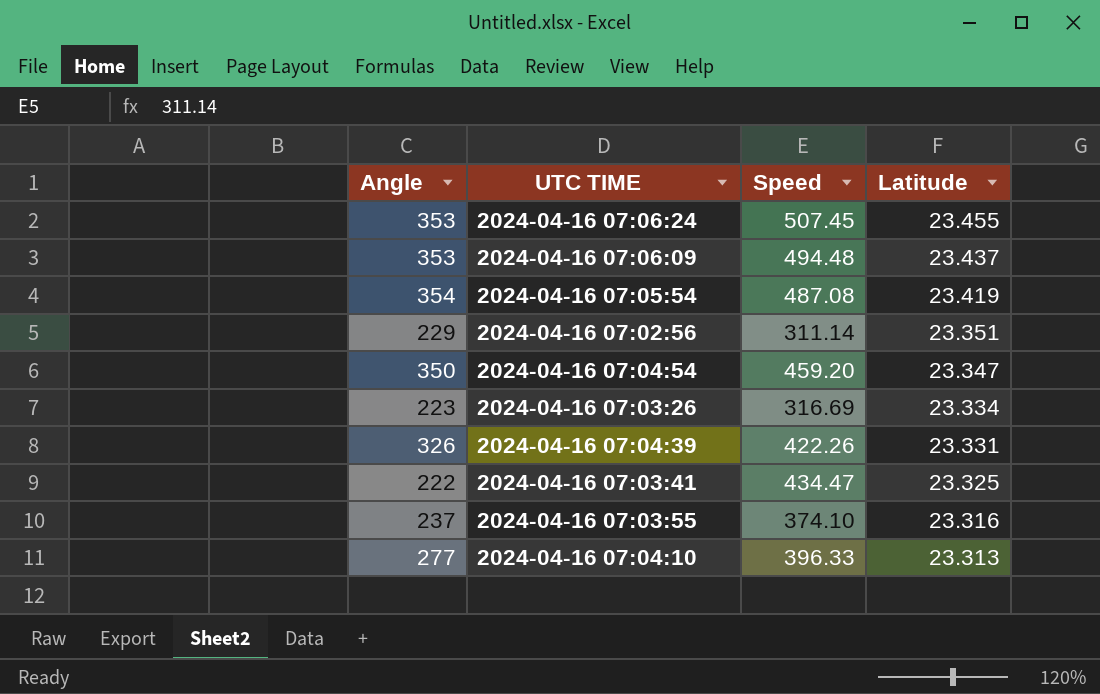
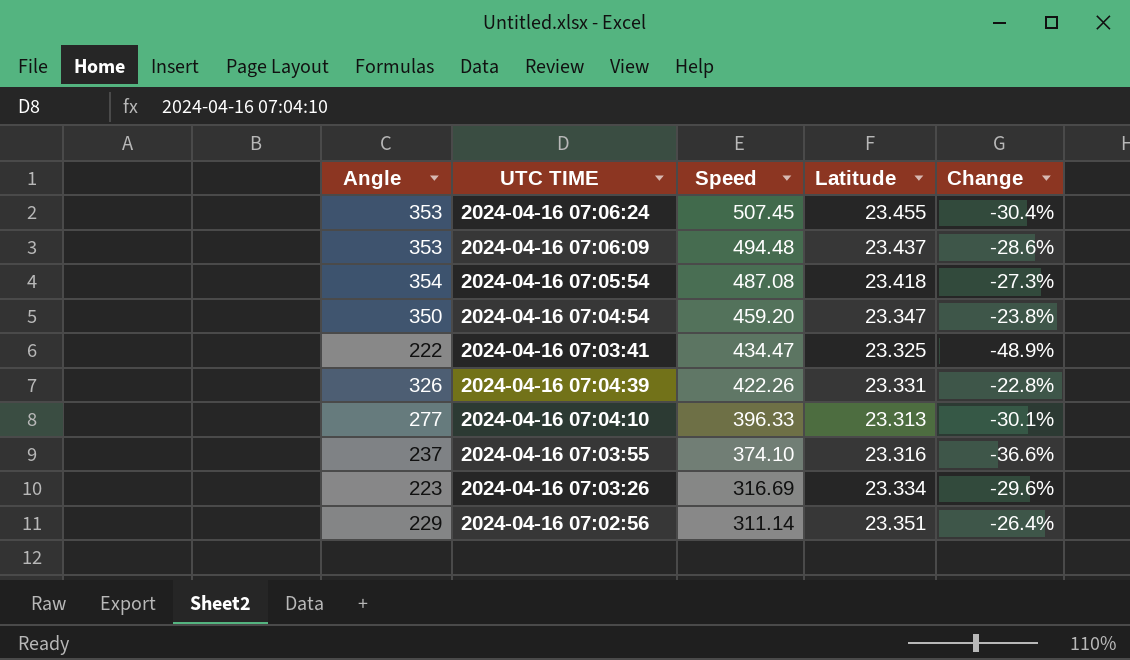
row order: Latitude descending -> Speed descending
column Change | formula: none -> ([Angle] - [Speed]) / [Speed]
2024-04-16 07:05:54 | Latitude: 23.419 -> 23.418

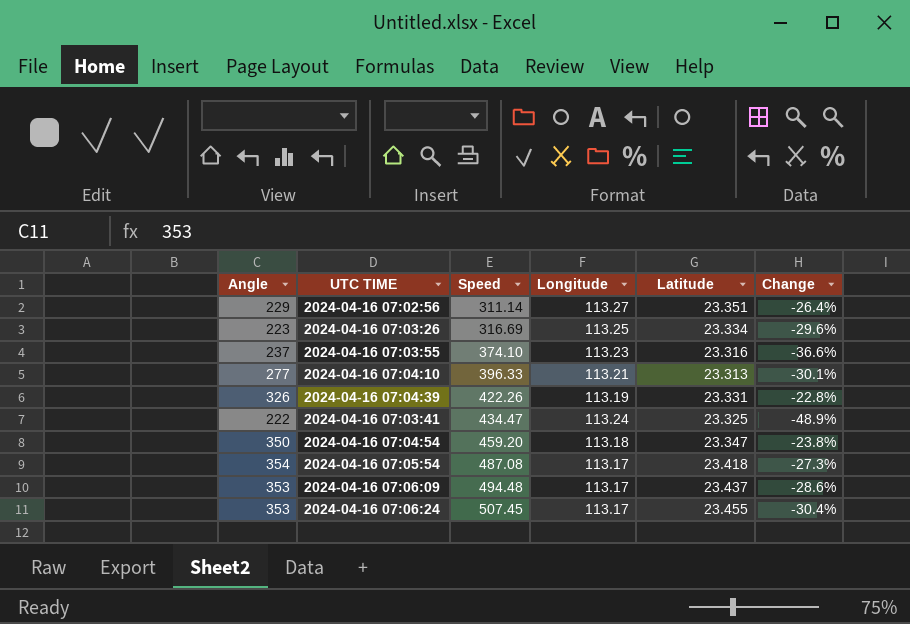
row order: Speed descending -> Speed ascending
column Longitude | position: none -> 4

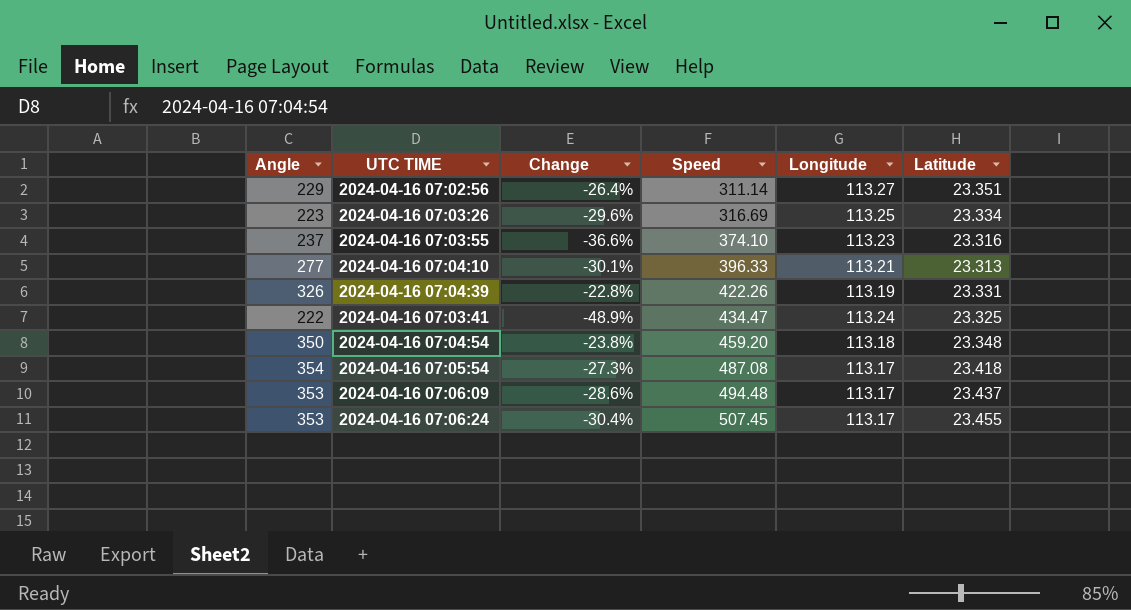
column Change | position: 6 -> 3
2024-04-16 07:04:54 | Latitude: 23.347 -> 23.348

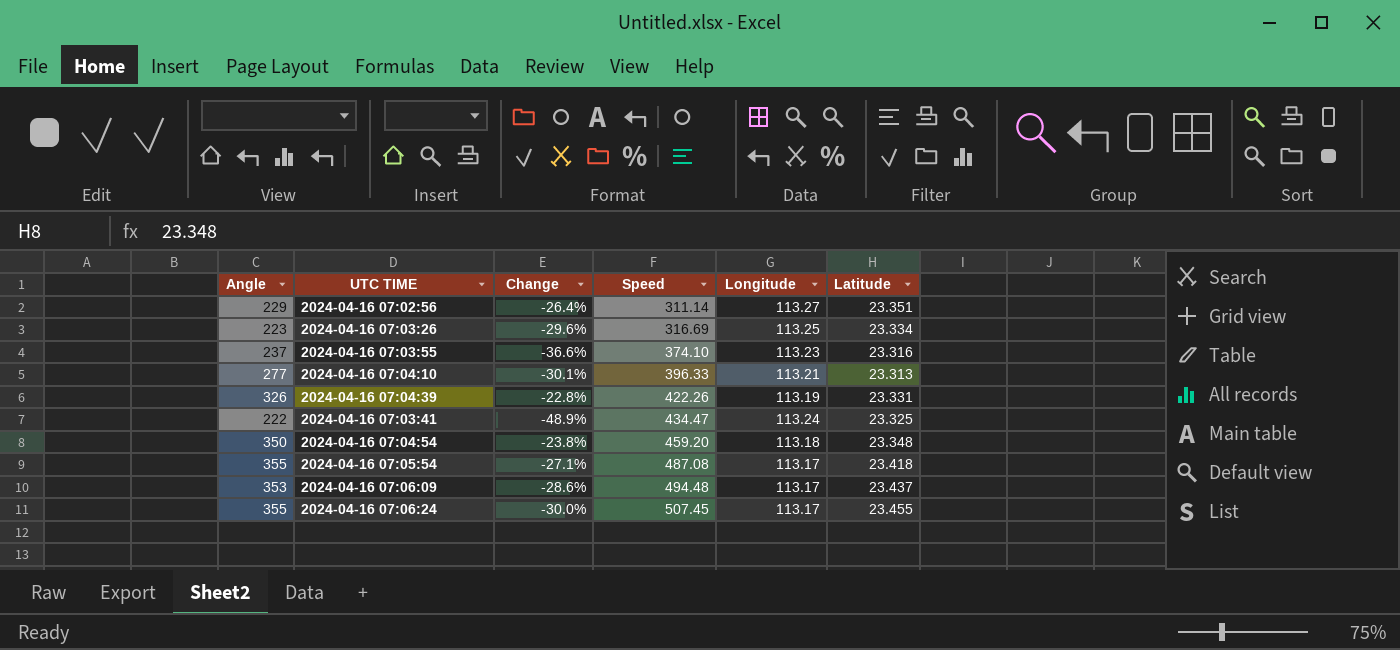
2024-04-16 07:05:54 | Angle: 354 -> 355
2024-04-16 07:05:54 | Change: -27.3% -> -27.1%
2024-04-16 07:06:24 | Angle: 353 -> 355
2024-04-16 07:06:24 | Change: -30.4% -> -30.0%

